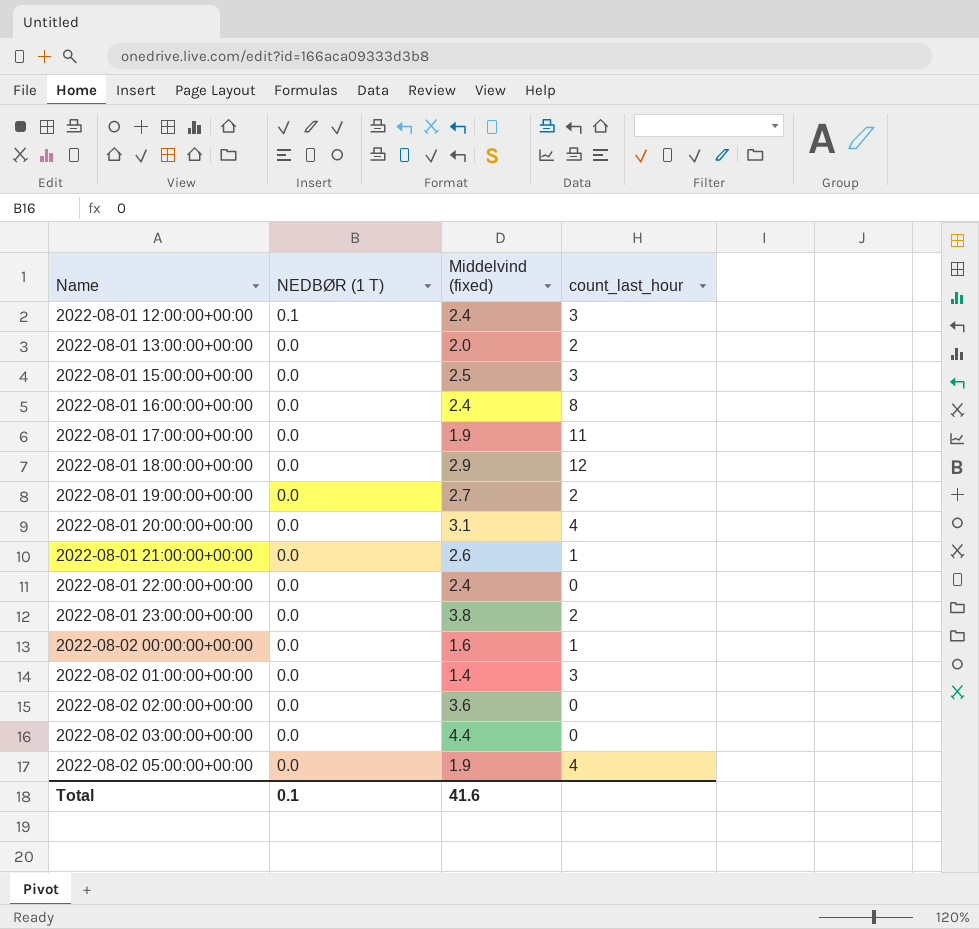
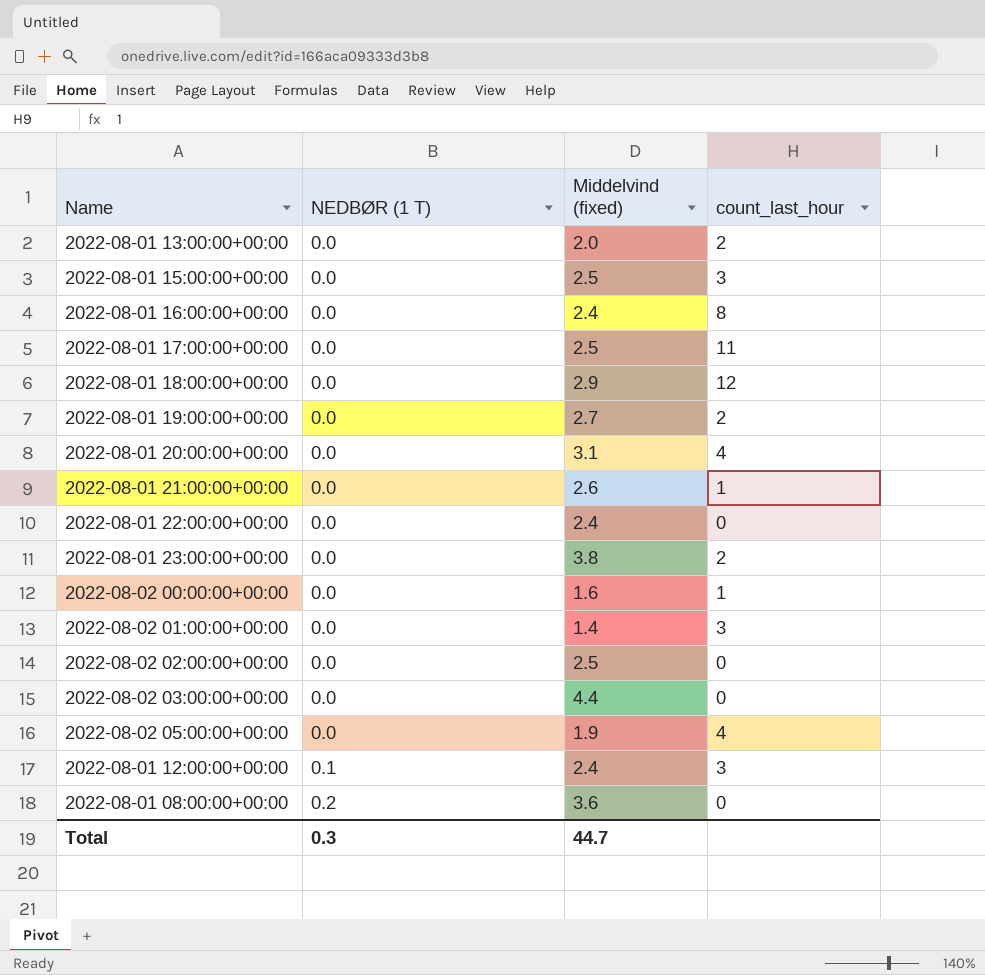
row order: Name ascending -> NEDBØR (1 T) ascending
2022-08-01 17:00:00+00:00 | Middelvind (fixed): 1.9 -> 2.5
2022-08-02 02:00:00+00:00 | Middelvind (fixed): 3.6 -> 2.5
row 2022-08-01 08:00:00+00:00: none -> 0.2 | 3.6 | 0
Total | NEDBØR (1 T): 0.1 -> 0.3
Total | Middelvind (fixed): 41.6 -> 44.7

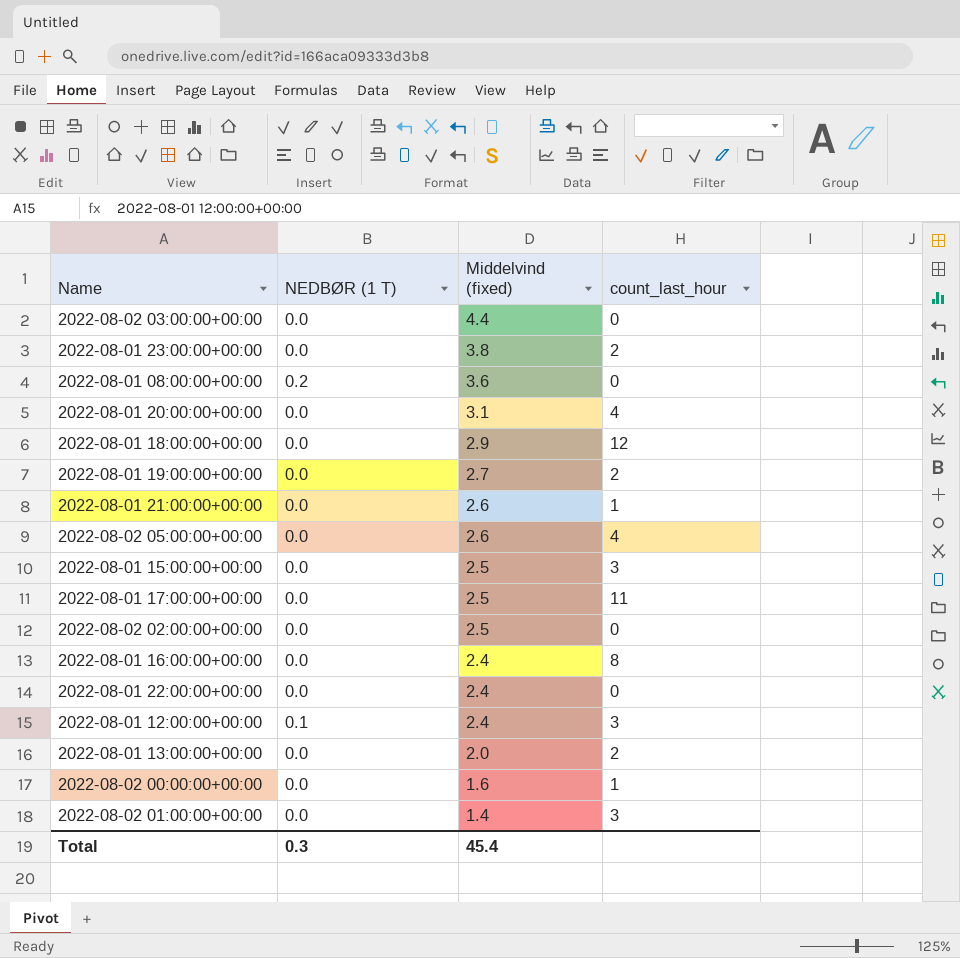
row order: NEDBØR (1 T) ascending -> Middelvind (fixed) descending
2022-08-02 05:00:00+00:00 | Middelvind (fixed): 1.9 -> 2.6
Total | Middelvind (fixed): 44.7 -> 45.4

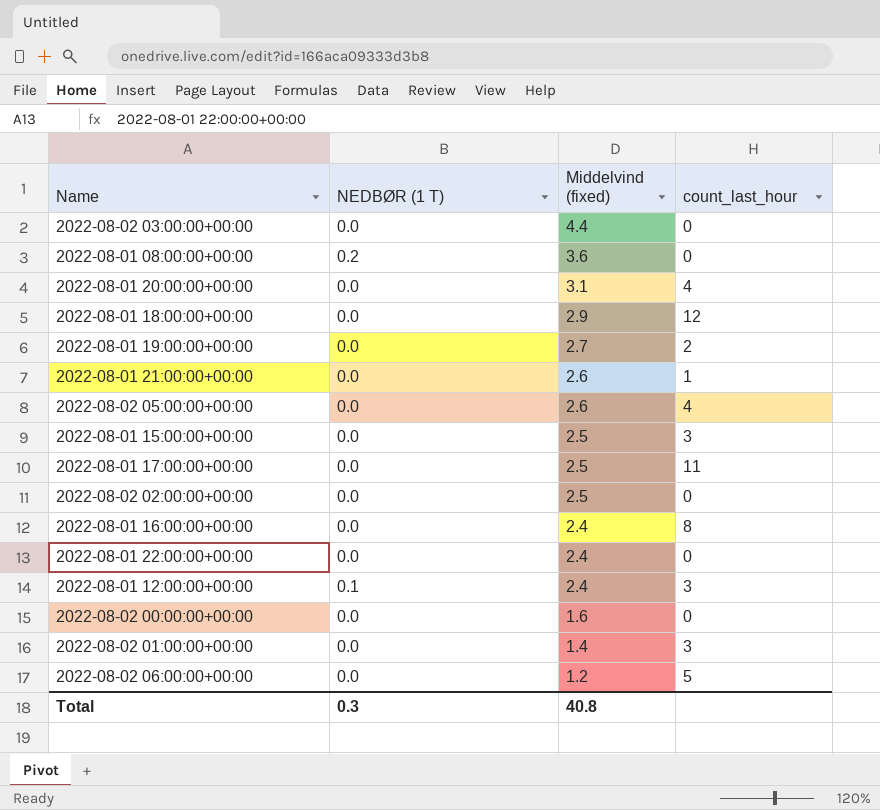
row 2022-08-01 23:00:00+00:00: 0.0 | 3.8 | 2 -> none
row 2022-08-01 13:00:00+00:00: 0.0 | 2.0 | 2 -> none
2022-08-02 00:00:00+00:00 | count_last_hour: 1 -> 0
row 2022-08-02 06:00:00+00:00: none -> 0.0 | 1.2 | 5
Total | Middelvind (fixed): 45.4 -> 40.8

